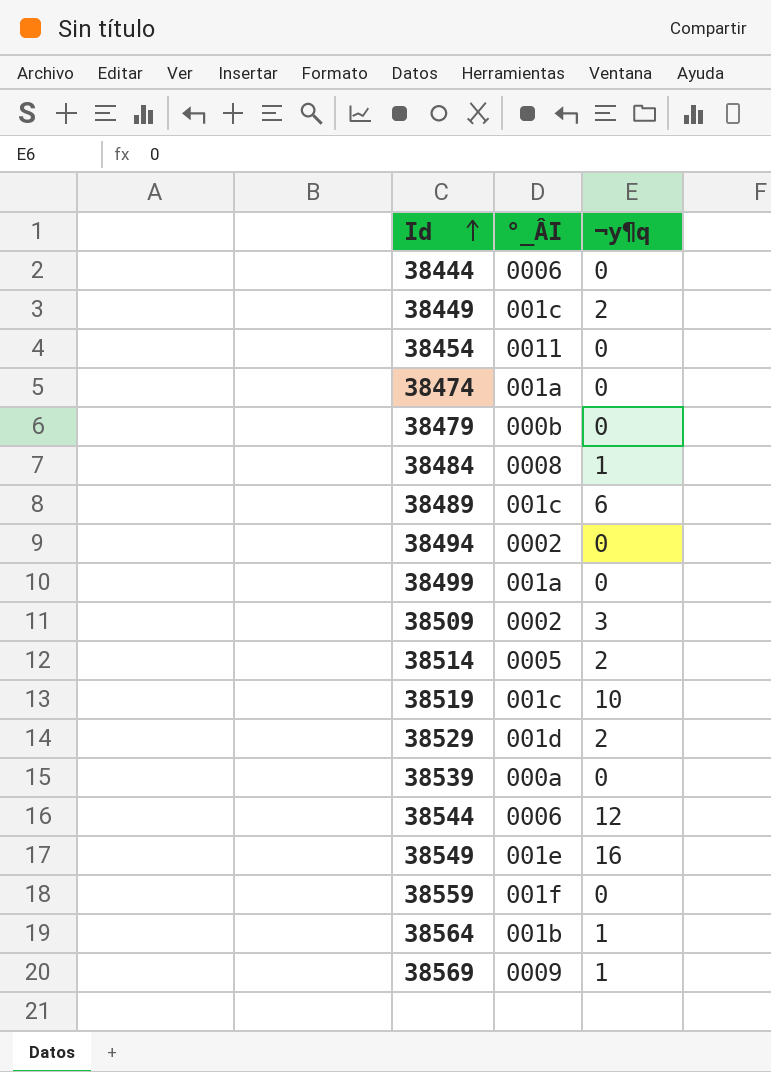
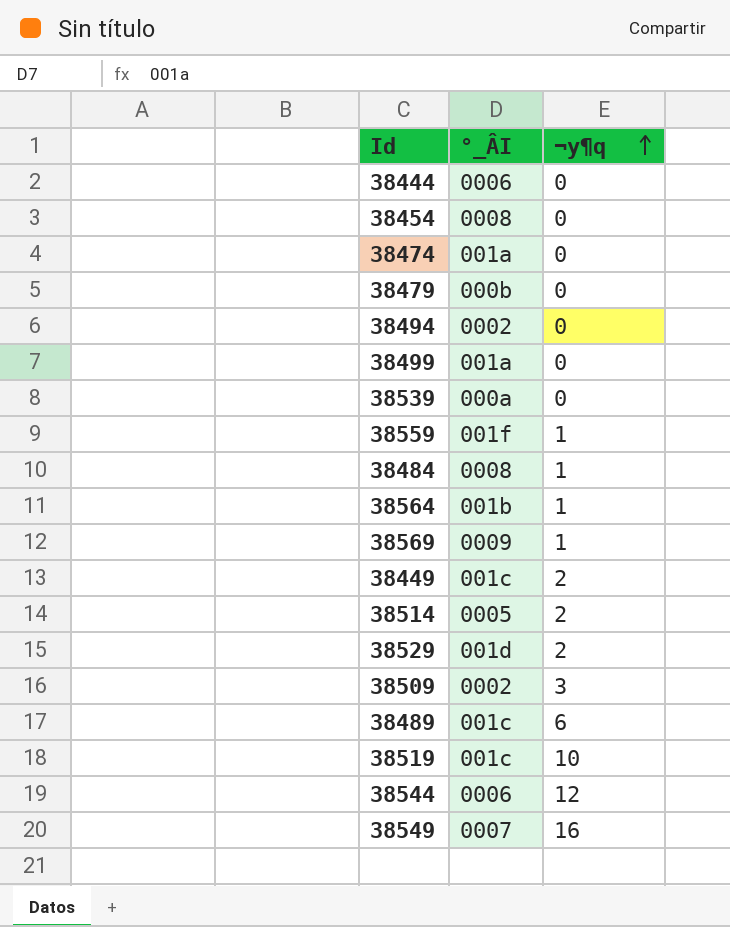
row order: Id ascending -> ¬y¶q ascending
38454 | °_ÂI: 0011 -> 0008
38559 | ¬y¶q: 0 -> 1
38549 | °_ÂI: 001e -> 0007

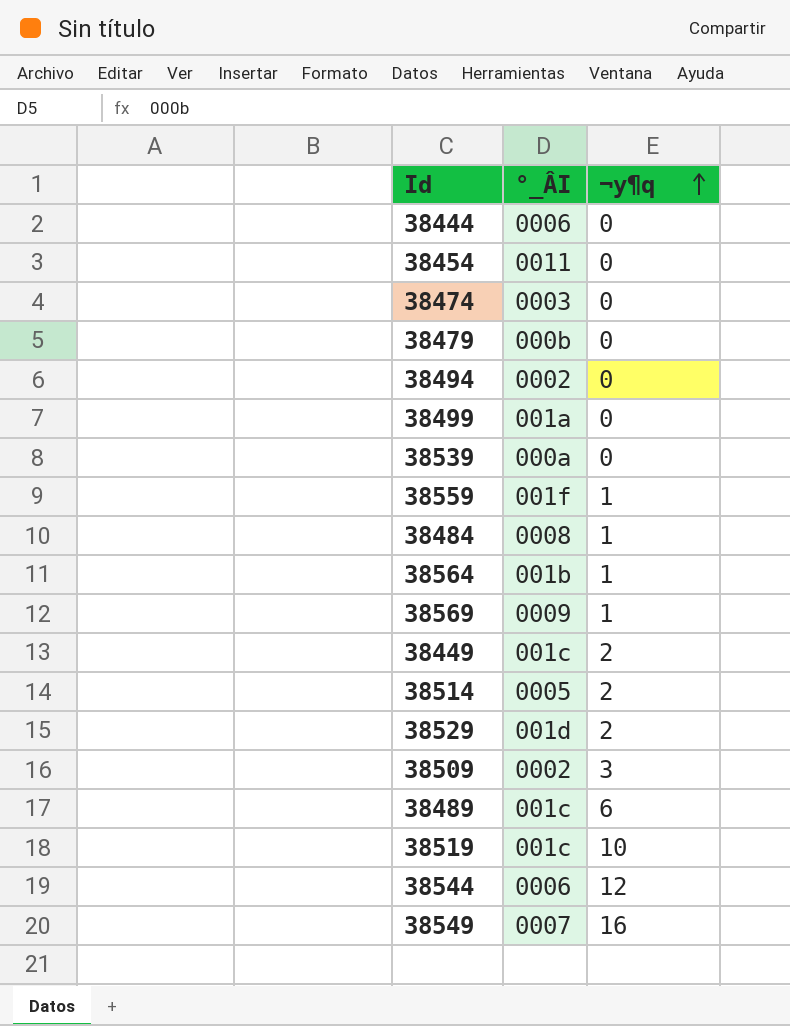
38454 | °_ÂI: 0008 -> 0011
38474 | °_ÂI: 001a -> 0003

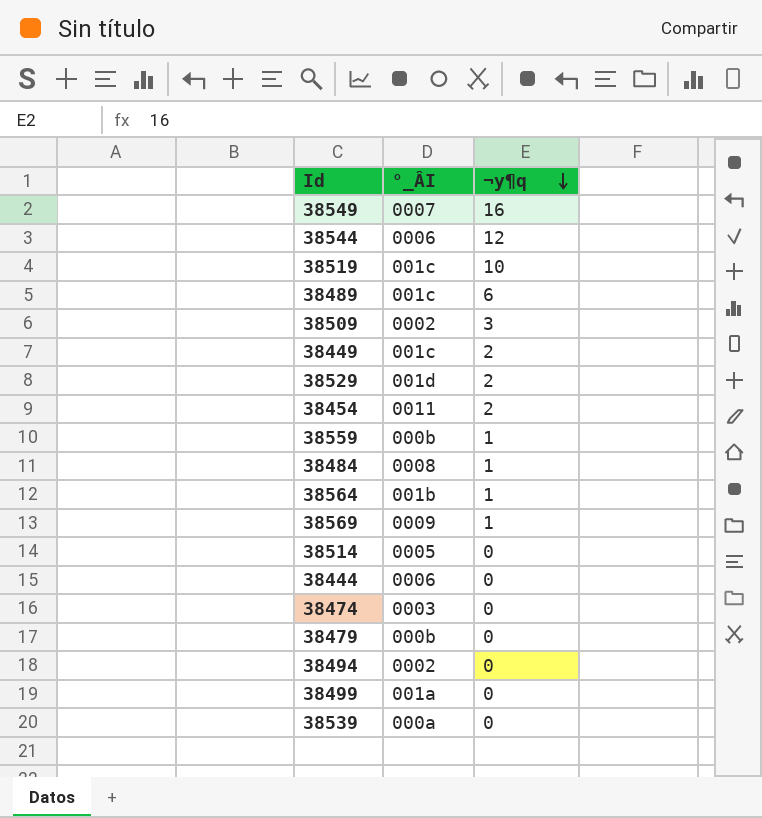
row order: ¬y¶q ascending -> ¬y¶q descending
38454 | ¬y¶q: 0 -> 2
38559 | °_ÂI: 001f -> 000b
38514 | ¬y¶q: 2 -> 0

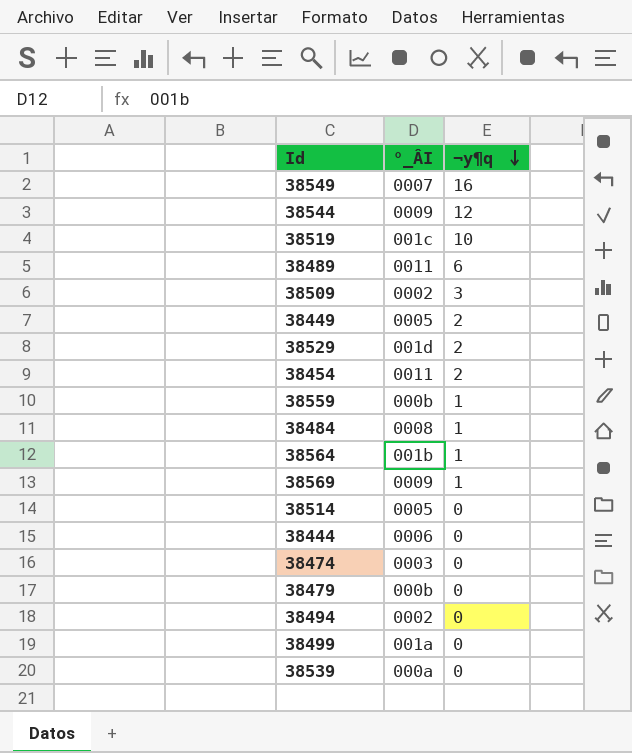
38544 | °_ÂI: 0006 -> 0009
38489 | °_ÂI: 001c -> 0011
38449 | °_ÂI: 001c -> 0005

